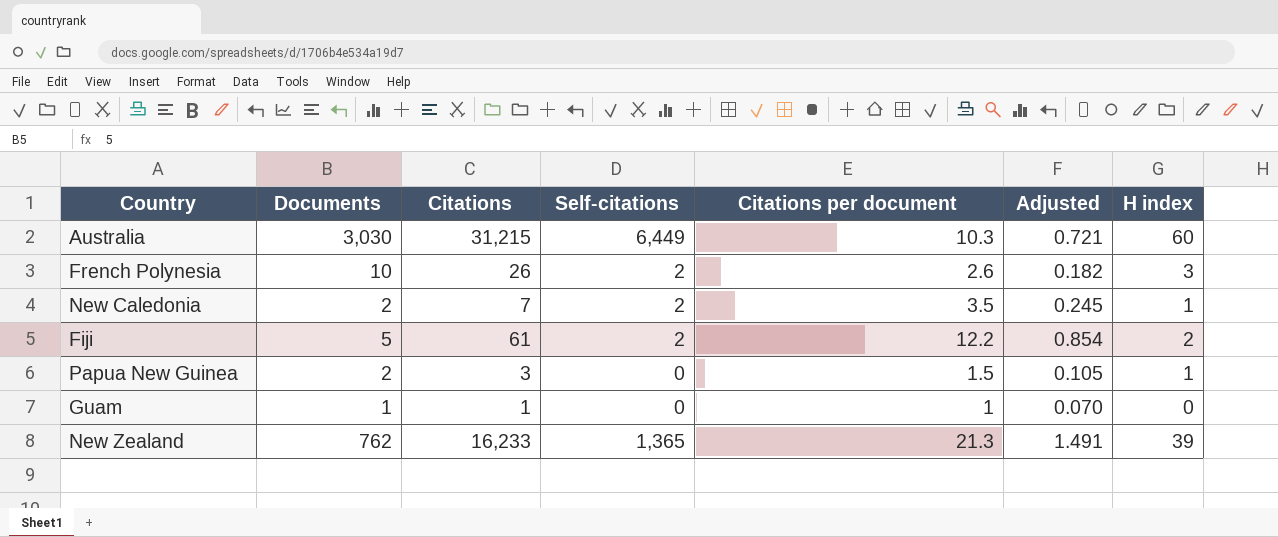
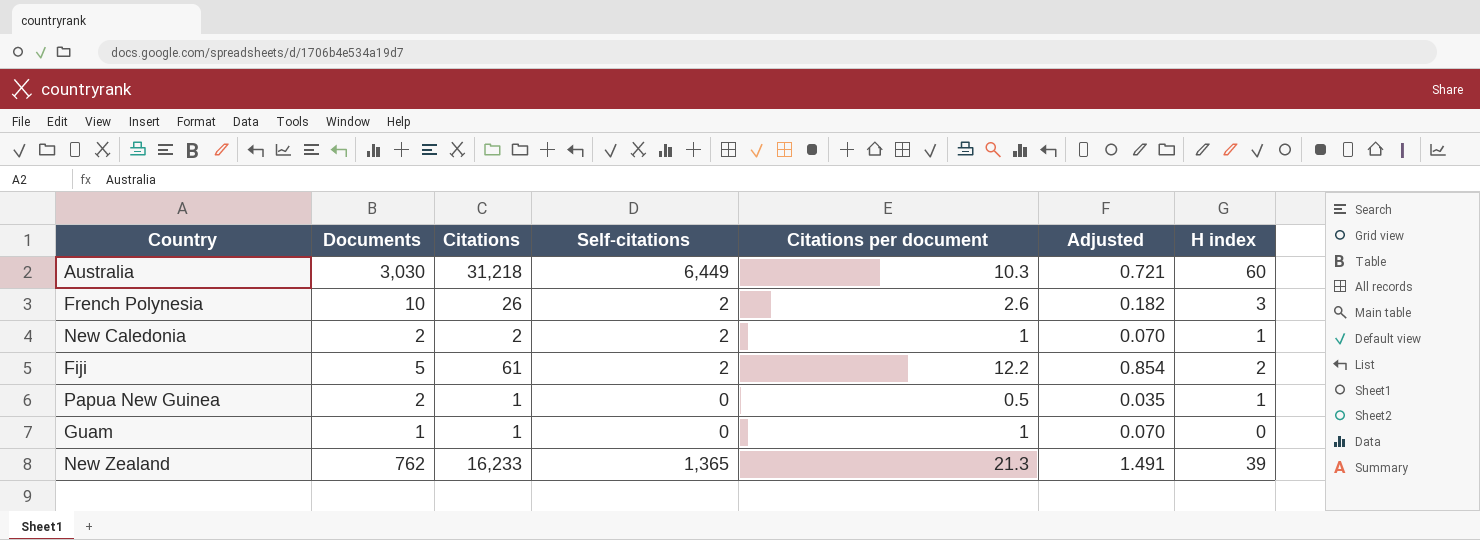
Australia | Citations: 31,215 -> 31,218
New Caledonia | Citations: 7 -> 2
New Caledonia | Citations per document: 3.5 -> 1
New Caledonia | Adjusted: 0.245 -> 0.070
Papua New Guinea | Citations: 3 -> 1
Papua New Guinea | Citations per document: 1.5 -> 0.5
Papua New Guinea | Adjusted: 0.105 -> 0.035

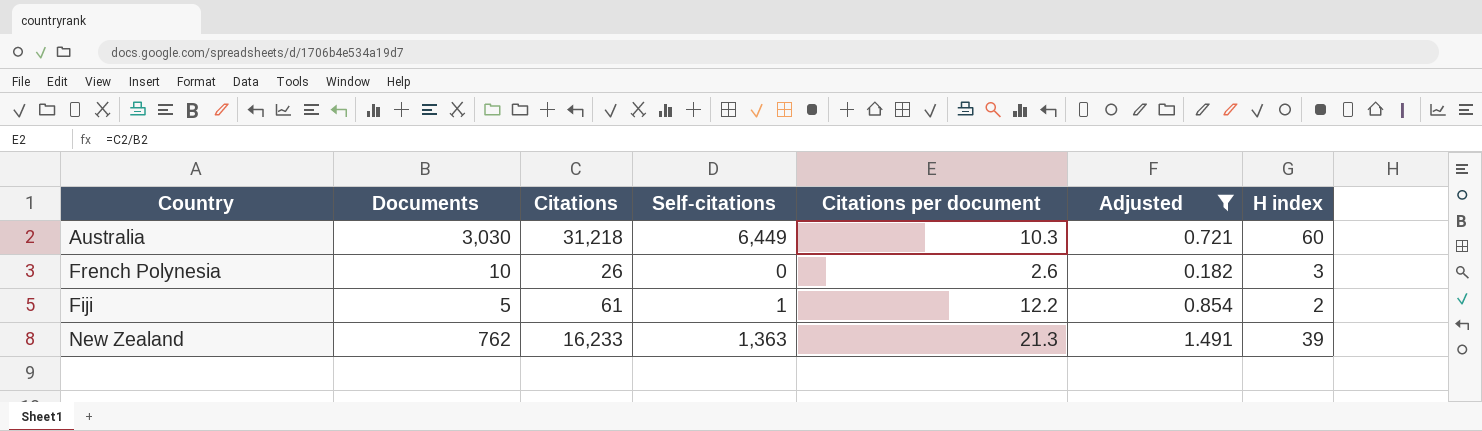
filter: none -> Adjusted >= 0.182
French Polynesia | Self-citations: 2 -> 0
Fiji | Self-citations: 2 -> 1
New Zealand | Self-citations: 1,365 -> 1,363

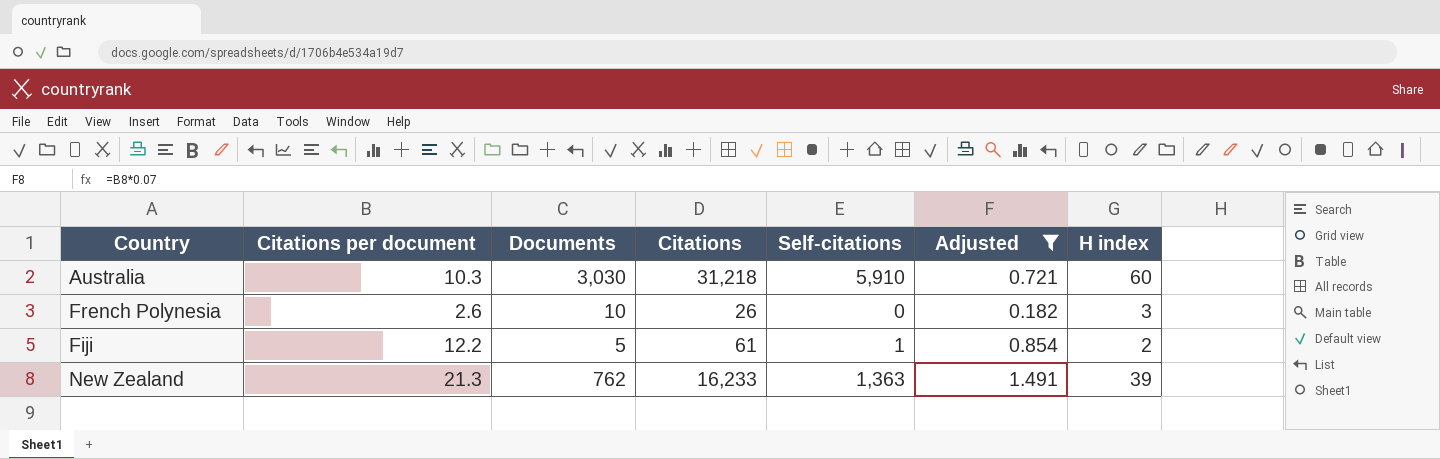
column Citations per document | position: 5 -> 2
Australia | Self-citations: 6,449 -> 5,910

